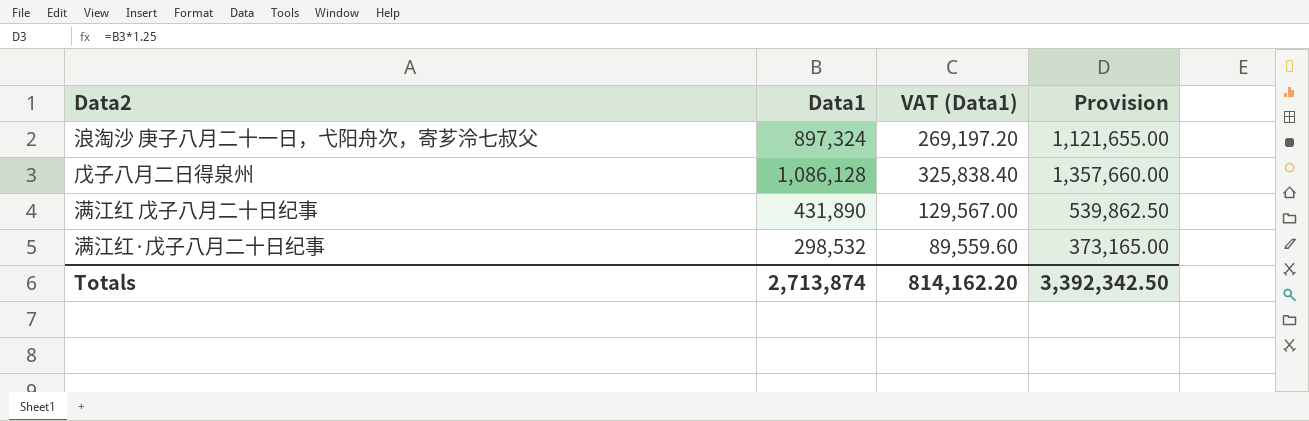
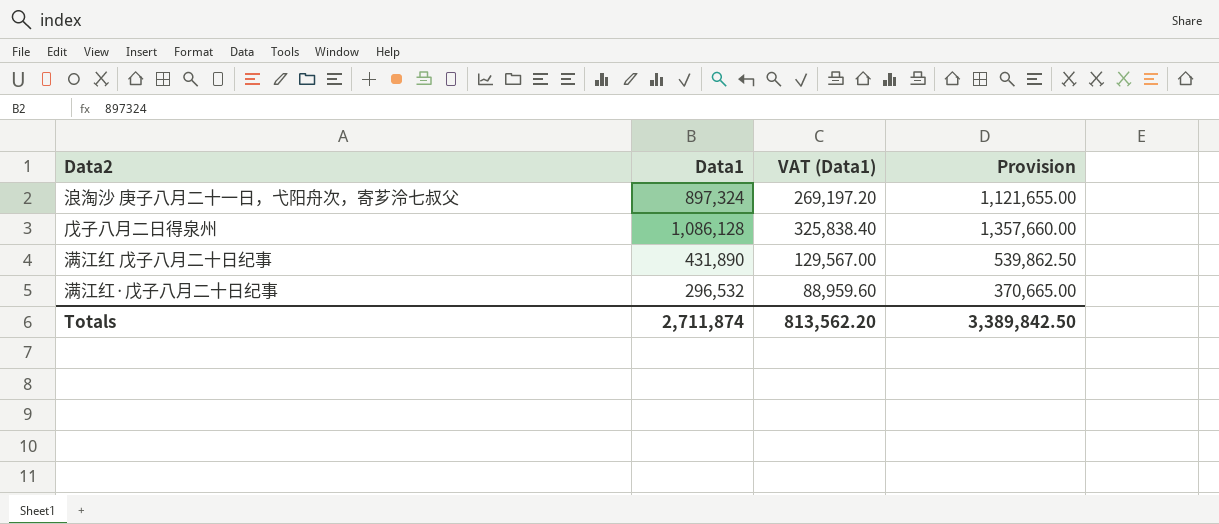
满江红·戊子八月二十日纪事 | Data1: 298,532 -> 296,532
满江红·戊子八月二十日纪事 | VAT (Data1): 89,559.60 -> 88,959.60
满江红·戊子八月二十日纪事 | Provision: 373,165.00 -> 370,665.00
Totals | Data1: 2,713,874 -> 2,711,874
Totals | VAT (Data1): 814,162.20 -> 813,562.20
Totals | Provision: 3,392,342.50 -> 3,389,842.50

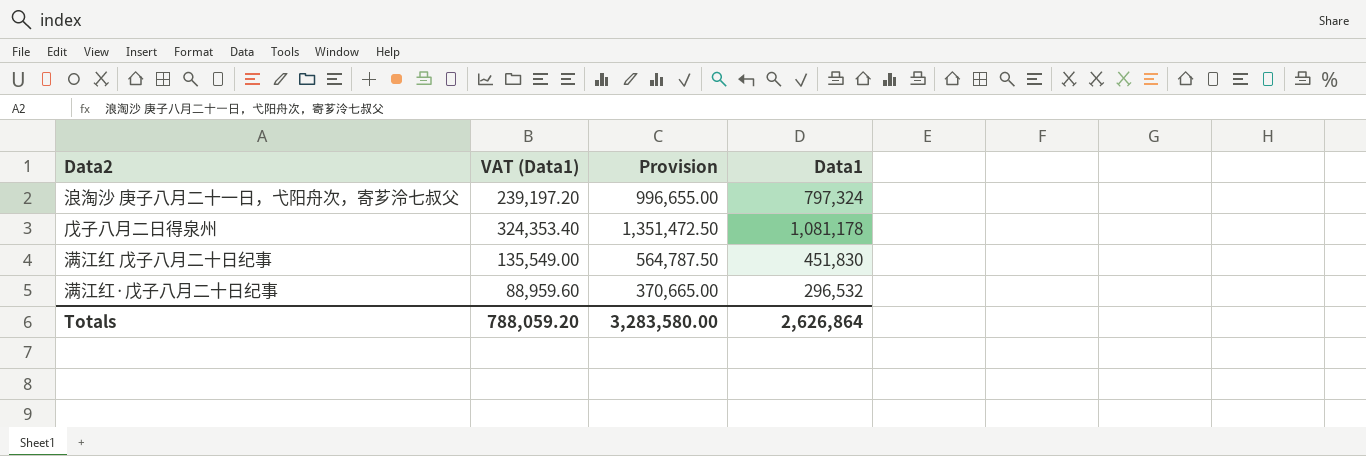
column Data1 | position: 2 -> 4
浪淘沙 庚子八月二十一日，弋阳舟次，寄芗泠七叔父 | VAT (Data1): 269,197.20 -> 239,197.20
浪淘沙 庚子八月二十一日，弋阳舟次，寄芗泠七叔父 | Provision: 1,121,655.00 -> 996,655.00
浪淘沙 庚子八月二十一日，弋阳舟次，寄芗泠七叔父 | Data1: 897,324 -> 797,324
戊子八月二日得泉州 | VAT (Data1): 325,838.40 -> 324,353.40
戊子八月二日得泉州 | Provision: 1,357,660.00 -> 1,351,472.50
戊子八月二日得泉州 | Data1: 1,086,128 -> 1,081,178
满江红 戊子八月二十日纪事 | VAT (Data1): 129,567.00 -> 135,549.00
满江红 戊子八月二十日纪事 | Provision: 539,862.50 -> 564,787.50
满江红 戊子八月二十日纪事 | Data1: 431,890 -> 451,830
Totals | VAT (Data1): 813,562.20 -> 788,059.20
Totals | Provision: 3,389,842.50 -> 3,283,580.00
Totals | Data1: 2,711,874 -> 2,626,864

